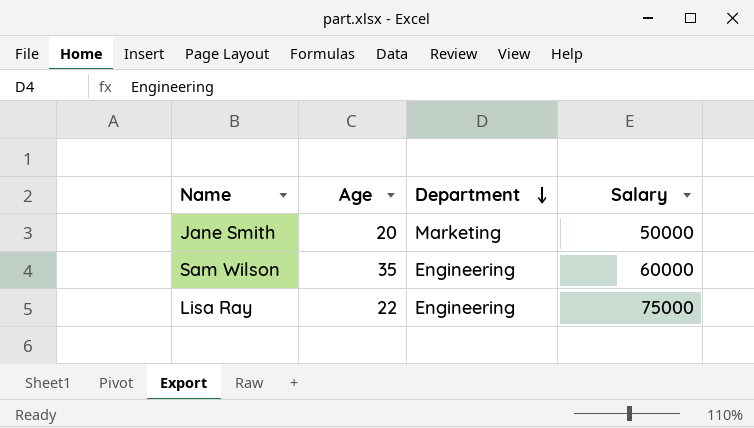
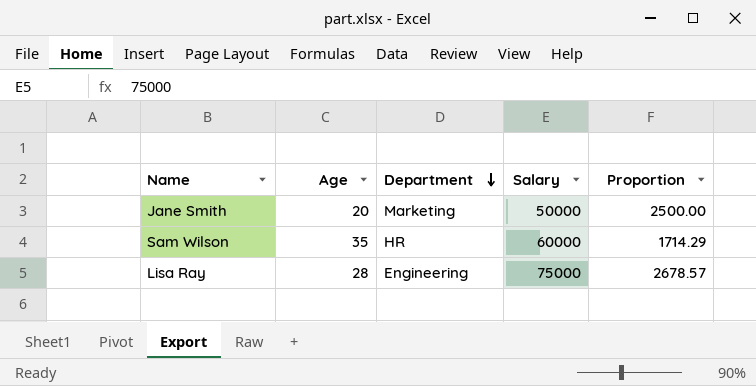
column Proportion | formula: none -> [Salary] / [Age]
Sam Wilson | Department: Engineering -> HR
Lisa Ray | Age: 22 -> 28

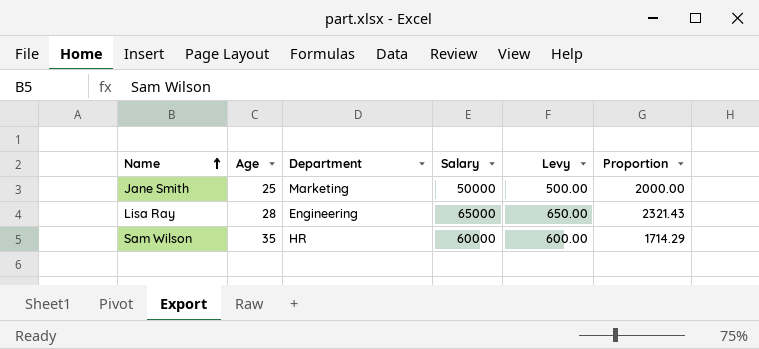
row order: Department descending -> Name ascending
column Levy | formula: none -> [Salary] * 0.01
Jane Smith | Age: 20 -> 25
Jane Smith | Proportion: 2500.00 -> 2000.00
Lisa Ray | Salary: 75000 -> 65000
Lisa Ray | Proportion: 2678.57 -> 2321.43

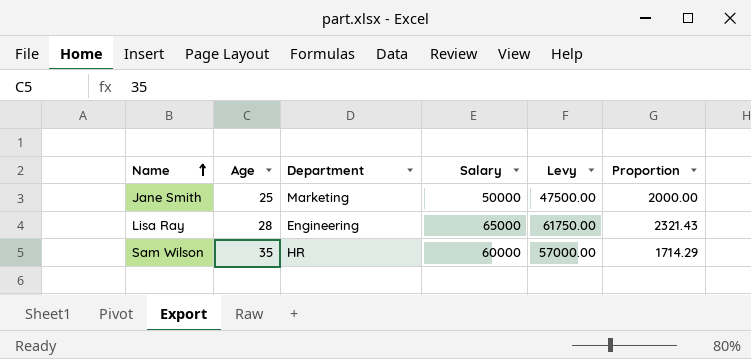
column Levy | formula: [Salary] * 0.01 -> [Salary] * 0.95

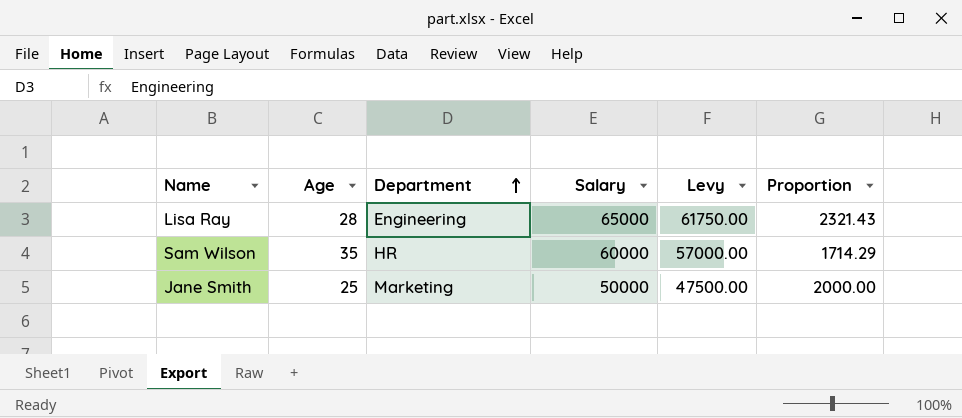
row order: Name ascending -> Department ascending

